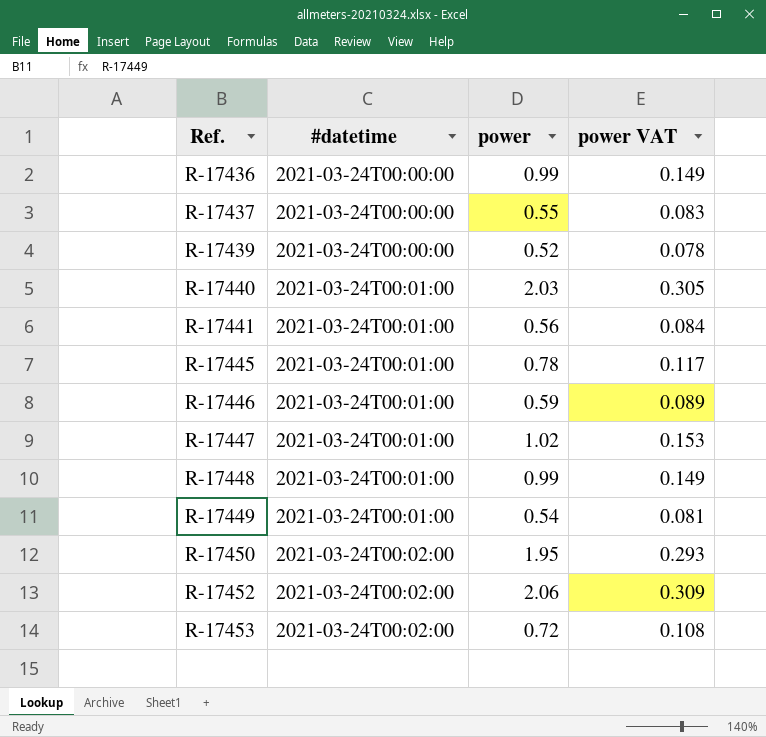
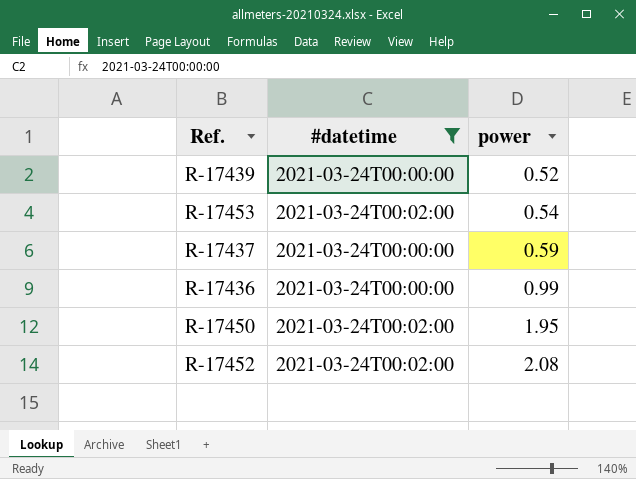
filter: none -> #datetime != 2021-03-24T00:01:00
row order: Ref. ascending -> power ascending
column power VAT | formula: [power] * 0.15 -> none
R-17453 | power: 0.72 -> 0.54
R-17437 | power: 0.55 -> 0.59
R-17452 | power: 2.06 -> 2.08

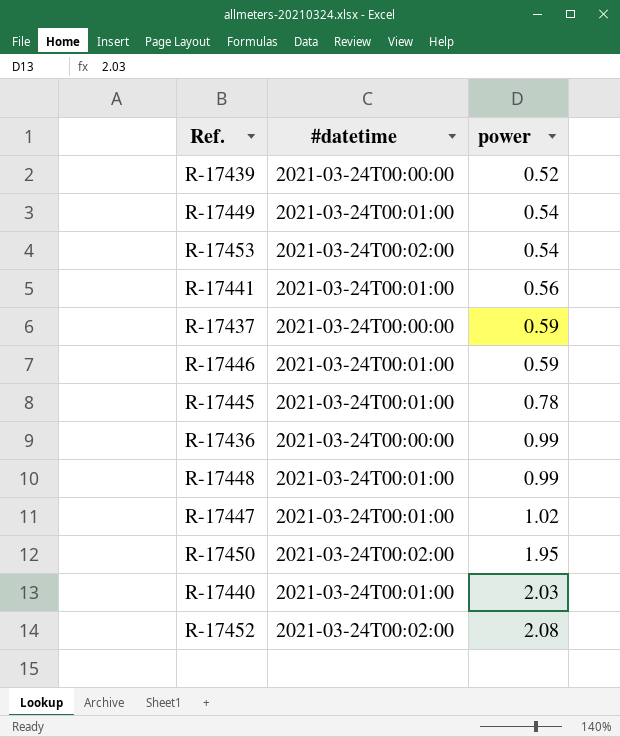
filter: #datetime != 2021-03-24T00:01:00 -> none

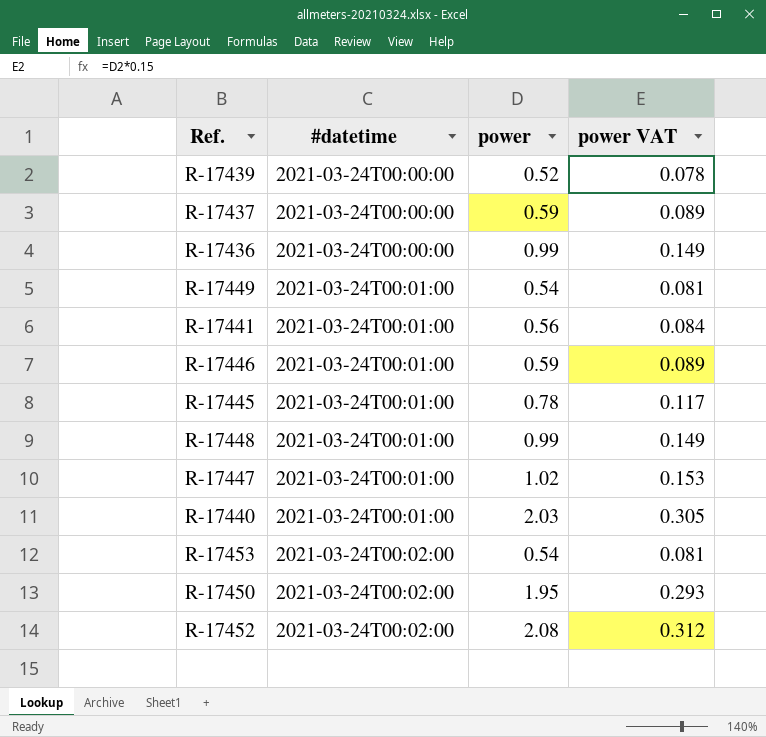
row order: power ascending -> #datetime ascending
column power VAT | formula: none -> [power] * 0.15

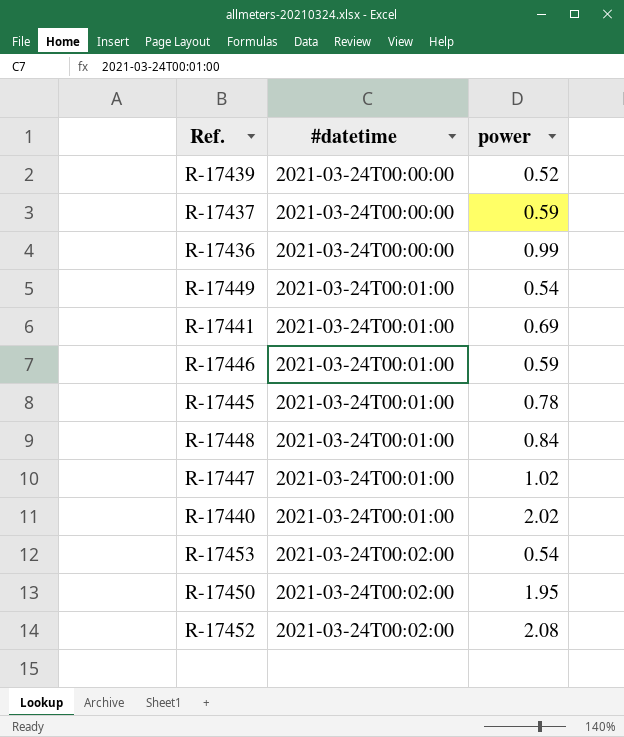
column power VAT | formula: [power] * 0.15 -> none
R-17441 | power: 0.56 -> 0.69
R-17448 | power: 0.99 -> 0.84
R-17440 | power: 2.03 -> 2.02

